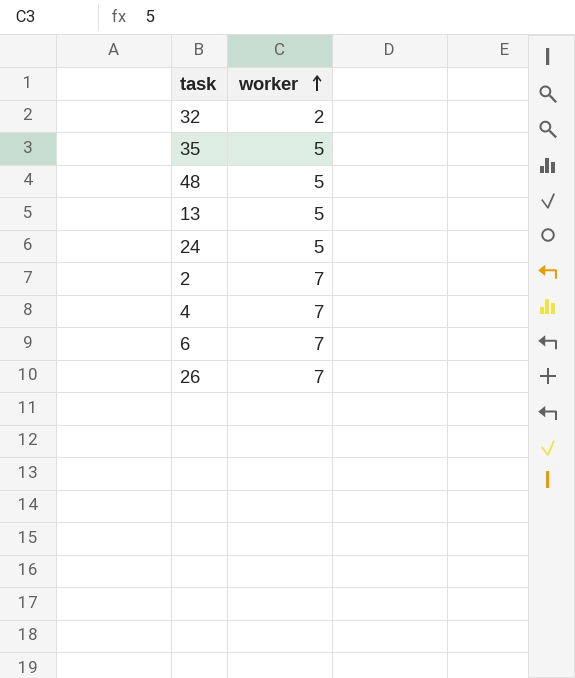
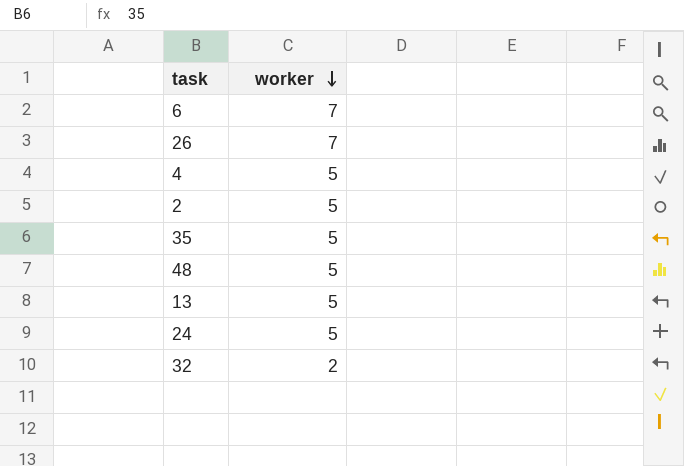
row order: worker ascending -> worker descending
4 | worker: 7 -> 5
2 | worker: 7 -> 5

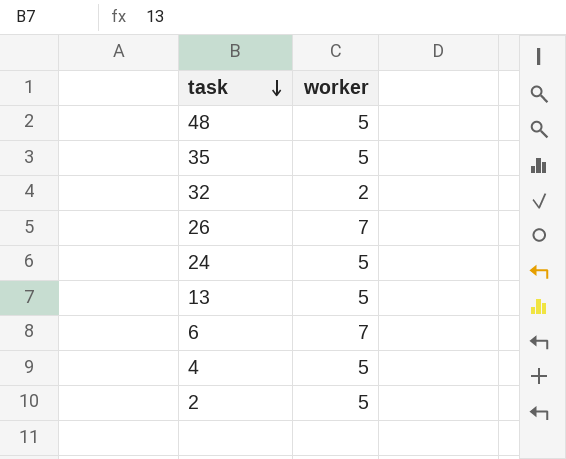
row order: worker descending -> task descending

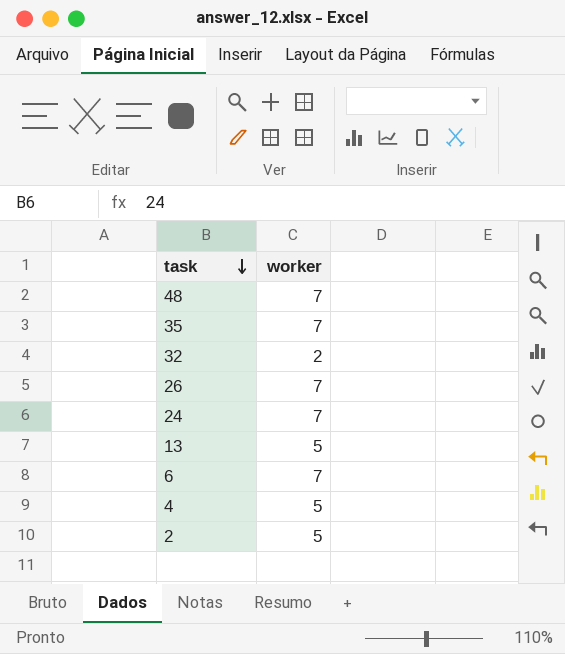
48 | worker: 5 -> 7
35 | worker: 5 -> 7
24 | worker: 5 -> 7

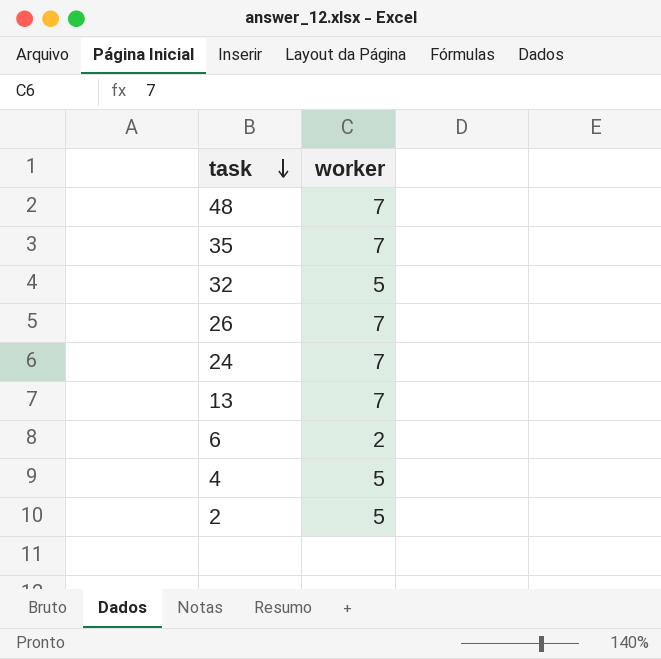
32 | worker: 2 -> 5
13 | worker: 5 -> 7
6 | worker: 7 -> 2

